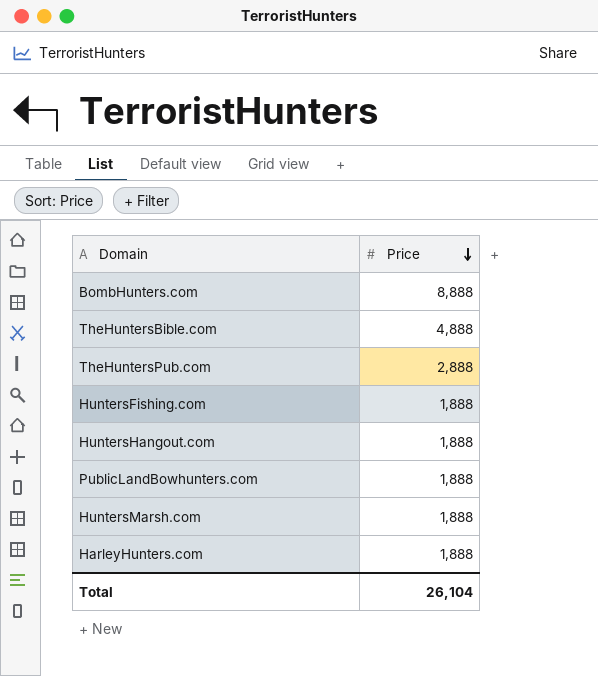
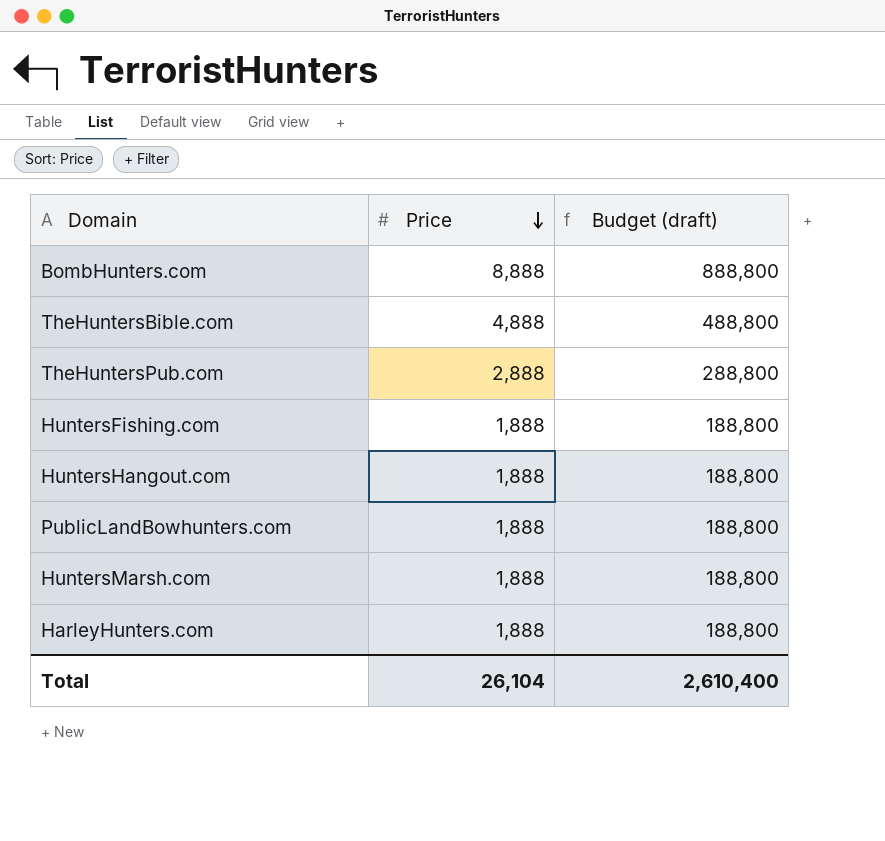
column Budget (draft) | formula: none -> [Price] * 100

